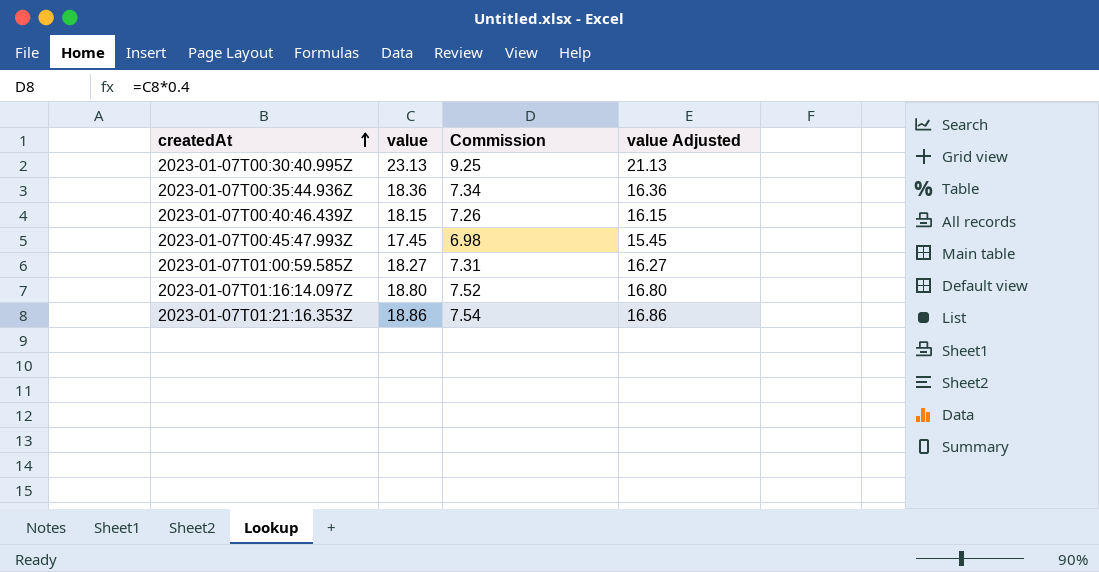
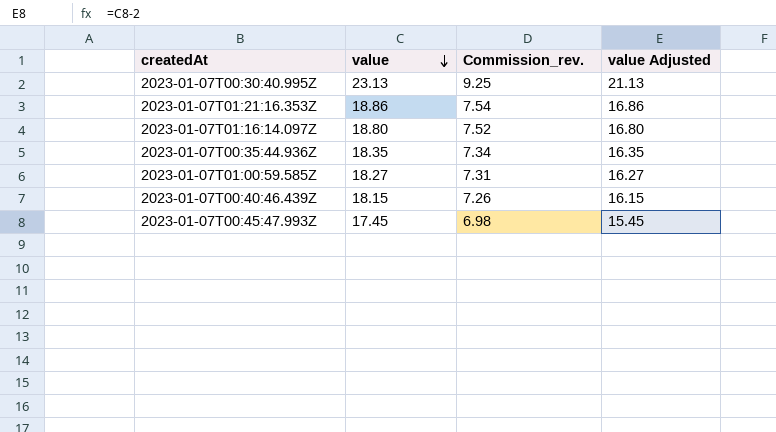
row order: createdAt ascending -> value descending
column name: Commission -> Commission_rev.
2023-01-07T00:35:44.936Z | value: 18.36 -> 18.35
2023-01-07T00:35:44.936Z | value Adjusted: 16.36 -> 16.35

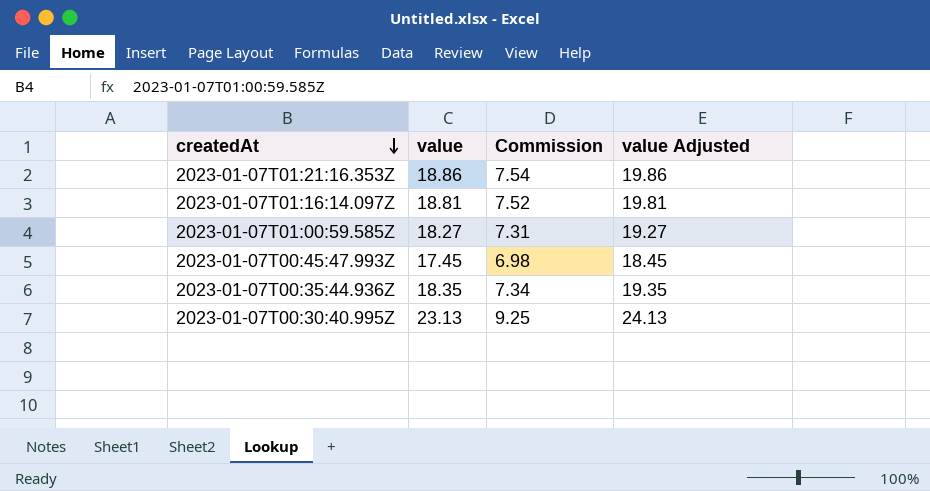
row order: value descending -> createdAt descending
column name: Commission_rev. -> Commission
column value Adjusted | formula: [value] - 2 -> [value] + 1
row 2023-01-07T00:40:46.439Z: 18.15 | 7.26 | 16.15 -> none
2023-01-07T01:16:14.097Z | value: 18.80 -> 18.81

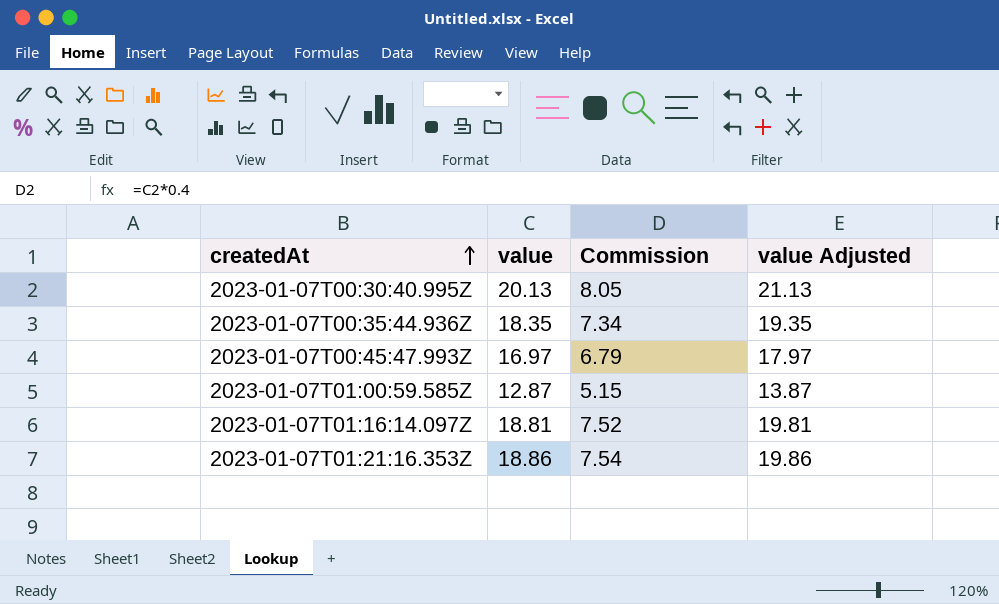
row order: createdAt descending -> createdAt ascending
2023-01-07T00:30:40.995Z | value: 23.13 -> 20.13
2023-01-07T00:30:40.995Z | Commission: 9.25 -> 8.05
2023-01-07T00:30:40.995Z | value Adjusted: 24.13 -> 21.13
2023-01-07T00:45:47.993Z | value: 17.45 -> 16.97
2023-01-07T00:45:47.993Z | Commission: 6.98 -> 6.79
2023-01-07T00:45:47.993Z | value Adjusted: 18.45 -> 17.97
2023-01-07T01:00:59.585Z | value: 18.27 -> 12.87
2023-01-07T01:00:59.585Z | Commission: 7.31 -> 5.15
2023-01-07T01:00:59.585Z | value Adjusted: 19.27 -> 13.87

